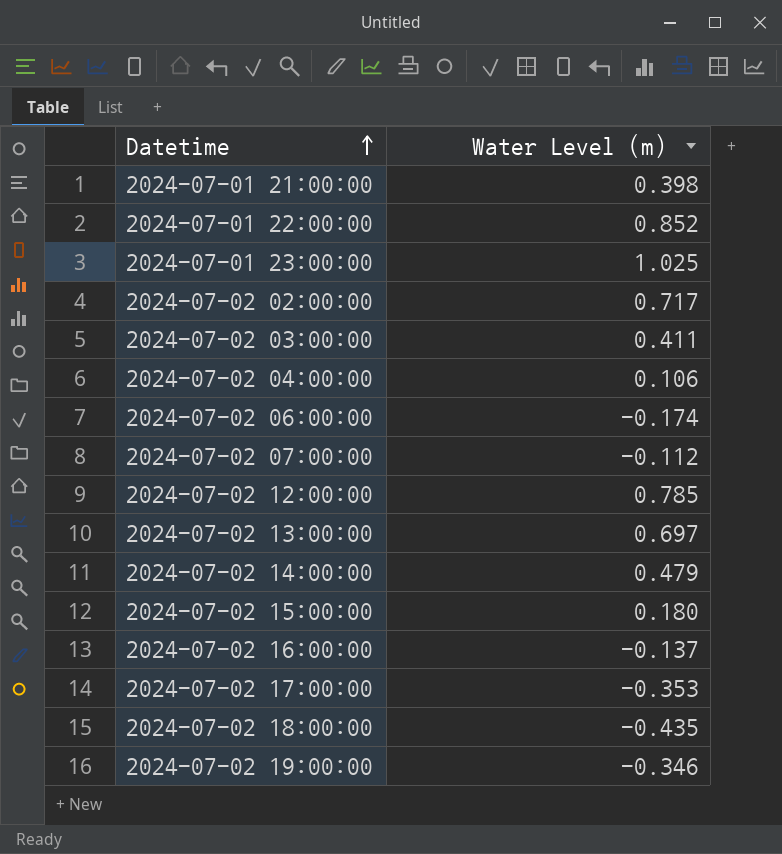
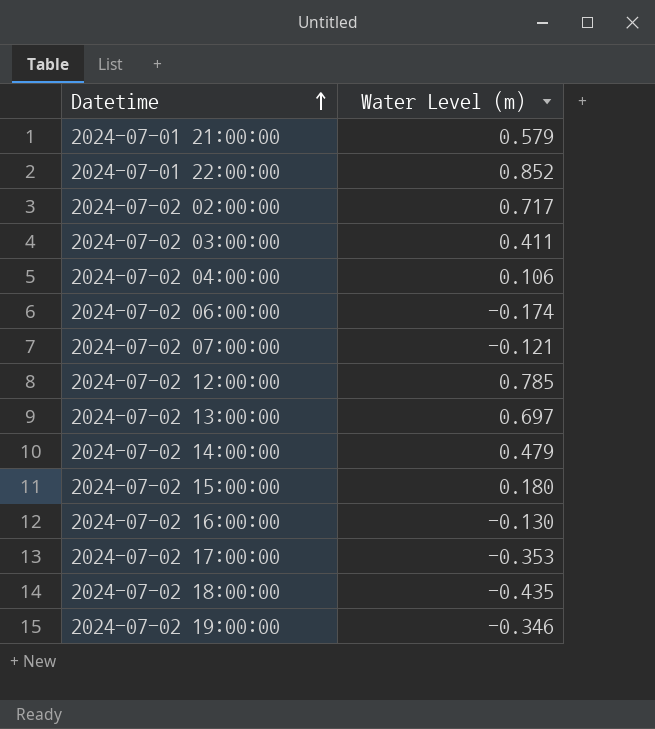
row 2024-07-01 23:00:00: 1.025 -> none
2024-07-01 21:00:00 | Water Level (m): 0.398 -> 0.579
2024-07-02 07:00:00 | Water Level (m): -0.112 -> -0.121
2024-07-02 16:00:00 | Water Level (m): -0.137 -> -0.130

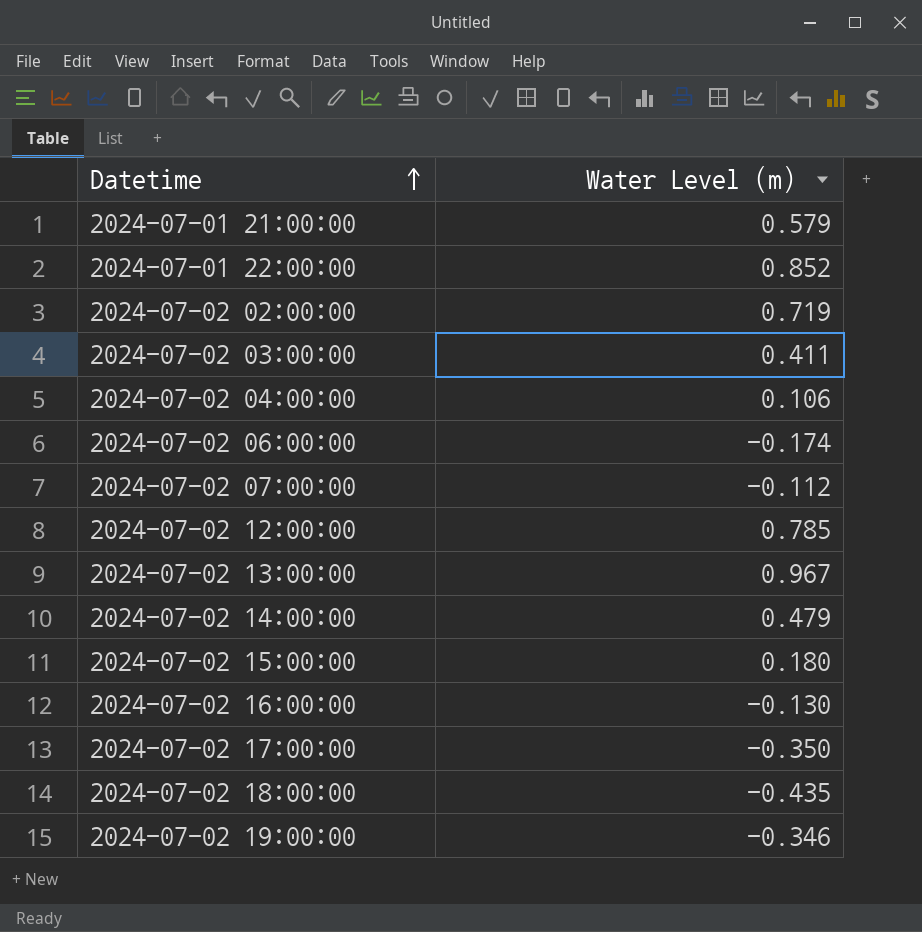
2024-07-02 02:00:00 | Water Level (m): 0.717 -> 0.719
2024-07-02 07:00:00 | Water Level (m): -0.121 -> -0.112
2024-07-02 13:00:00 | Water Level (m): 0.697 -> 0.967
2024-07-02 17:00:00 | Water Level (m): -0.353 -> -0.350

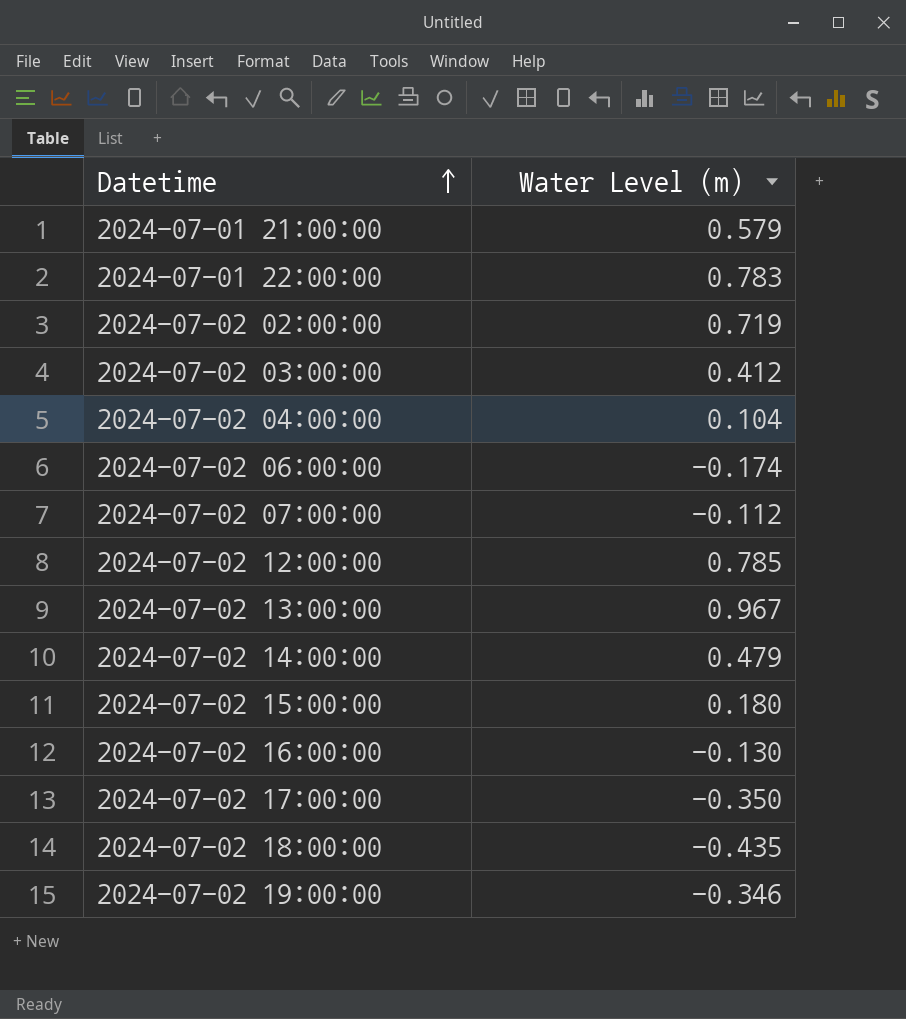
2024-07-01 22:00:00 | Water Level (m): 0.852 -> 0.783
2024-07-02 03:00:00 | Water Level (m): 0.411 -> 0.412
2024-07-02 04:00:00 | Water Level (m): 0.106 -> 0.104

